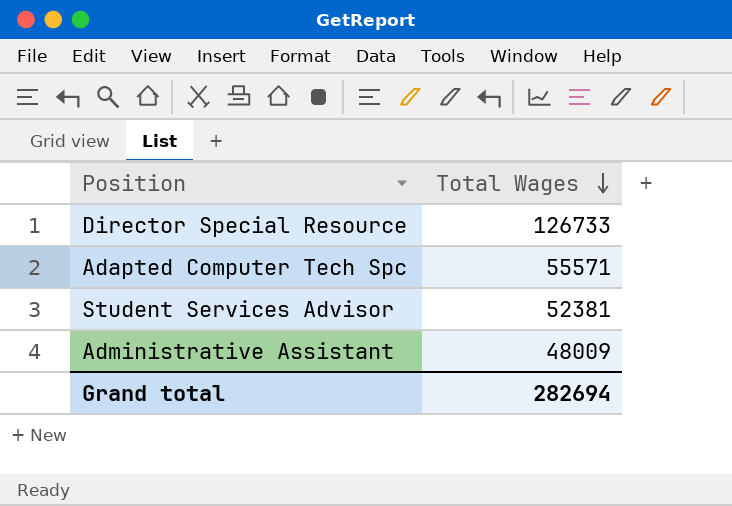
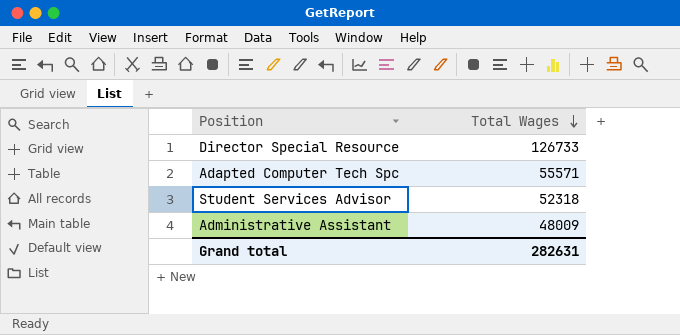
Student Services Advisor | Total Wages: 52381 -> 52318
Grand total | Total Wages: 282694 -> 282631

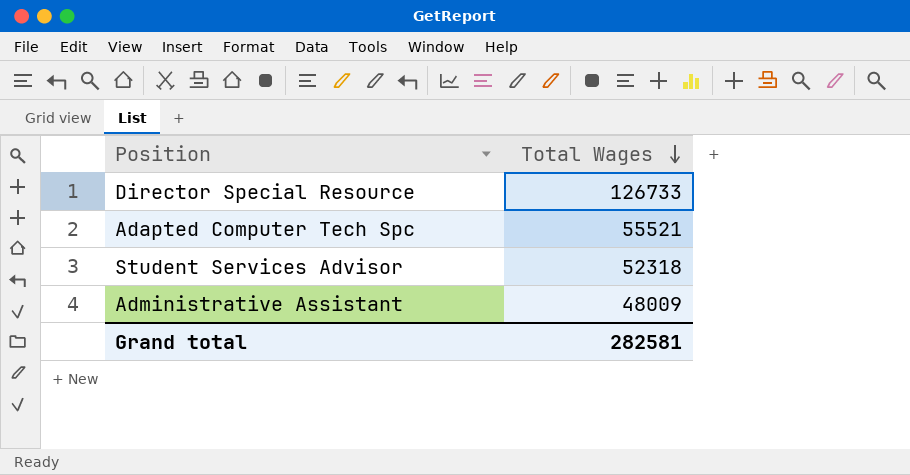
Adapted Computer Tech Spc | Total Wages: 55571 -> 55521
Grand total | Total Wages: 282631 -> 282581

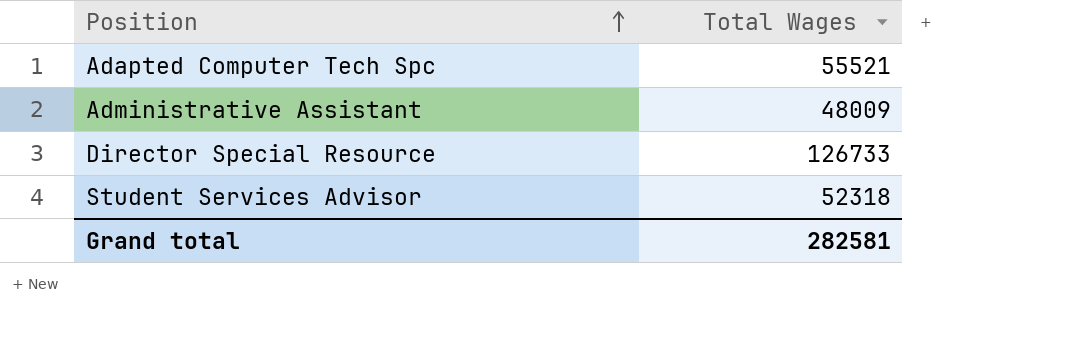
row order: Total Wages descending -> Position ascending

